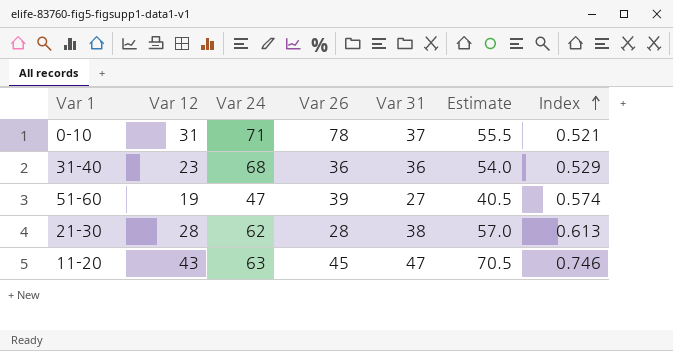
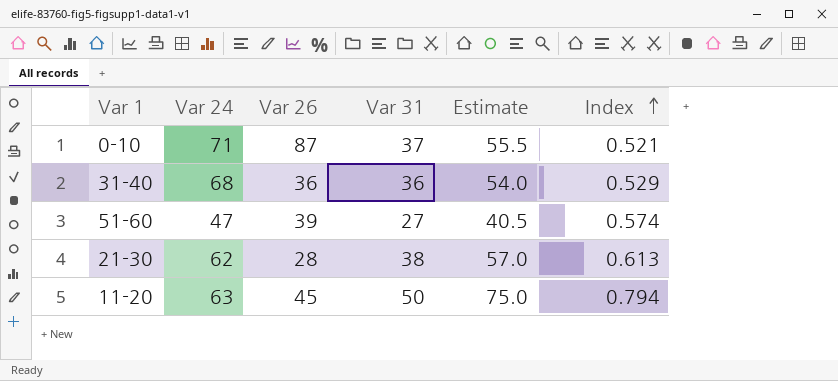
column Var 12 | position: 2 -> none
0-10 | Var 26: 78 -> 87
11-20 | Var 31: 47 -> 50
11-20 | Estimate: 70.5 -> 75.0
11-20 | Index: 0.746 -> 0.794

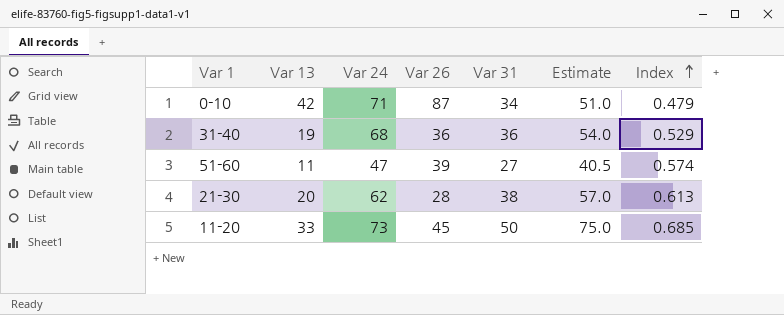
column Var 13 | position: none -> 2
0-10 | Var 31: 37 -> 34
0-10 | Estimate: 55.5 -> 51.0
0-10 | Index: 0.521 -> 0.479
11-20 | Var 24: 63 -> 73
11-20 | Index: 0.794 -> 0.685

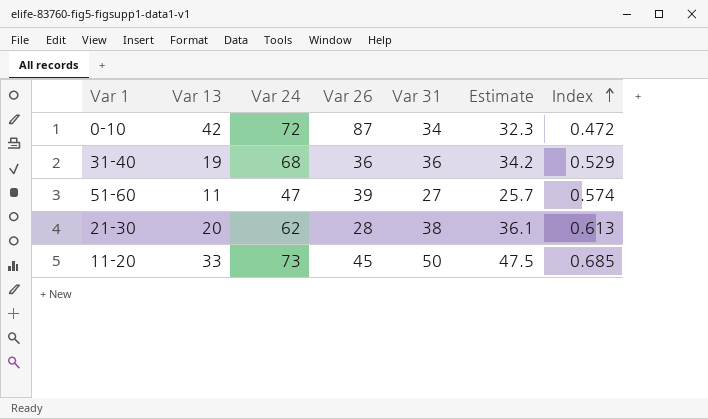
column Estimate | formula: [Var 31] * 1.5 -> [Var 31] * 0.95
0-10 | Var 24: 71 -> 72
0-10 | Index: 0.479 -> 0.472

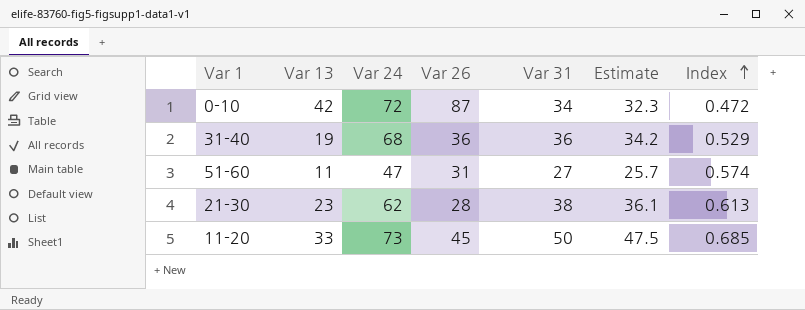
51-60 | Var 26: 39 -> 31
21-30 | Var 13: 20 -> 23

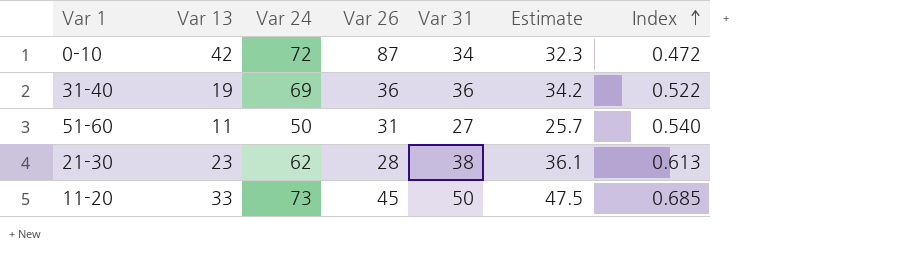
31-40 | Var 24: 68 -> 69
31-40 | Index: 0.529 -> 0.522
51-60 | Var 24: 47 -> 50
51-60 | Index: 0.574 -> 0.540

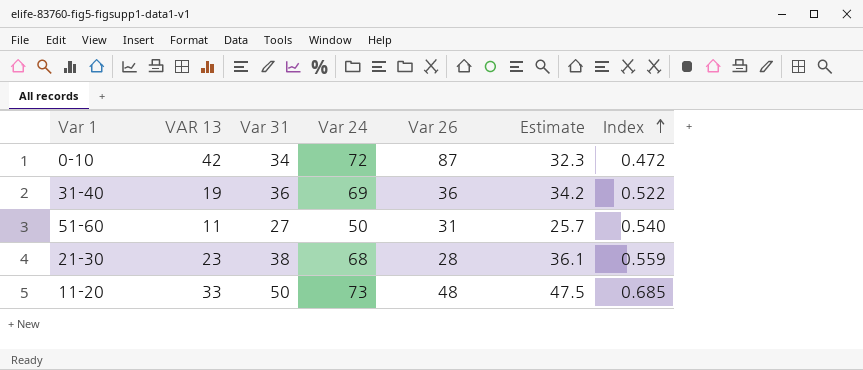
column name: Var 13 -> VAR 13
column Var 31 | position: 5 -> 3
21-30 | Var 24: 62 -> 68
21-30 | Index: 0.613 -> 0.559
11-20 | Var 26: 45 -> 48

